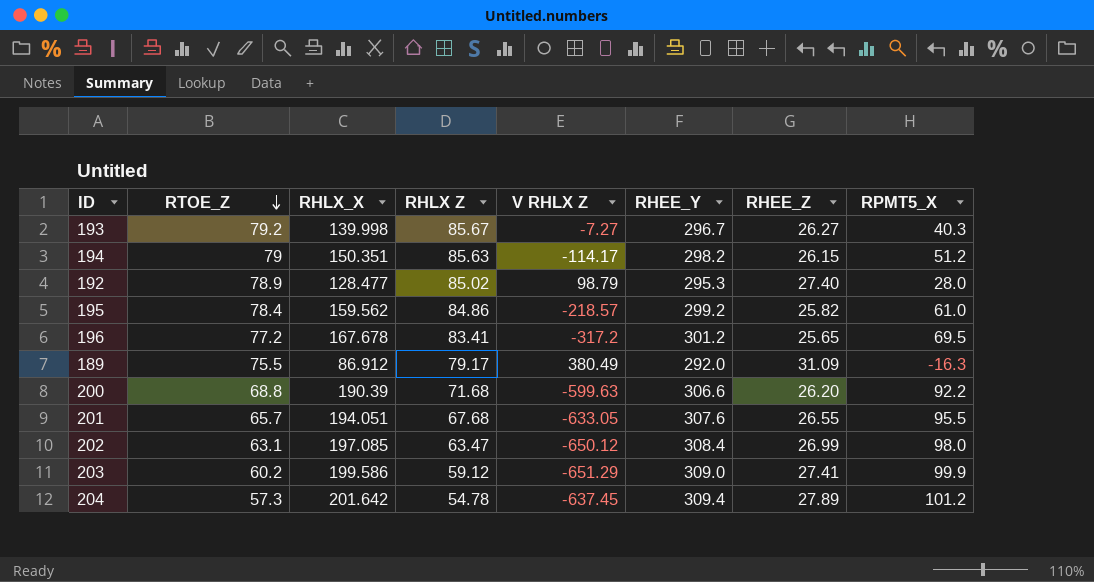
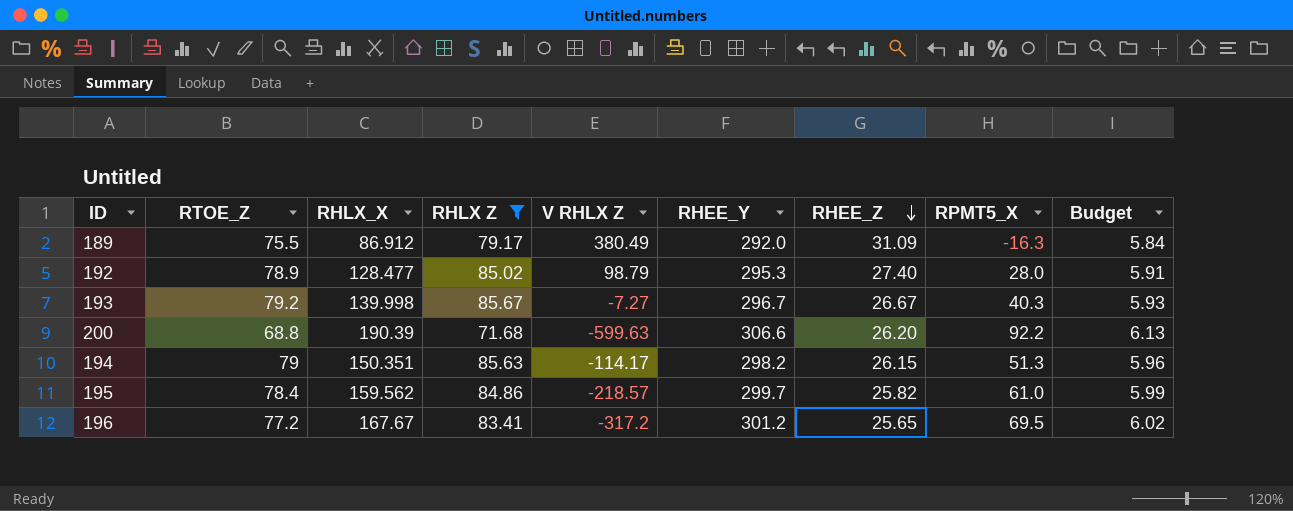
filter: none -> RHLX Z >= 71.68
row order: RTOE_Z descending -> RHEE_Z descending
column Budget | formula: none -> [RHEE_Y] * 0.02
193 | RHEE_Z: 26.27 -> 26.67
194 | RPMT5_X: 51.2 -> 51.3
195 | RHEE_Y: 299.2 -> 299.7
196 | RHLX_X: 167.678 -> 167.67

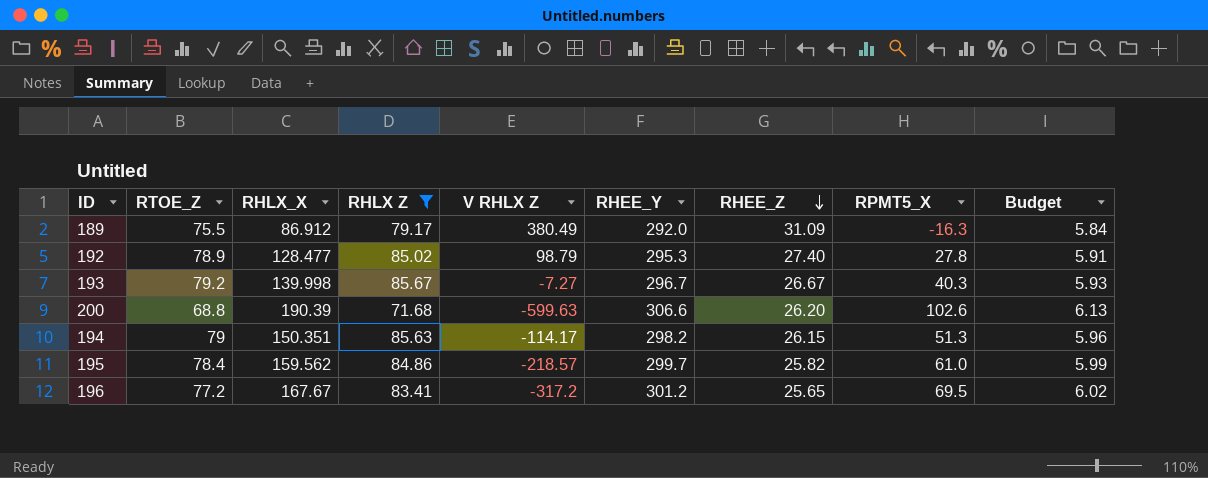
192 | RPMT5_X: 28.0 -> 27.8
200 | RPMT5_X: 92.2 -> 102.6

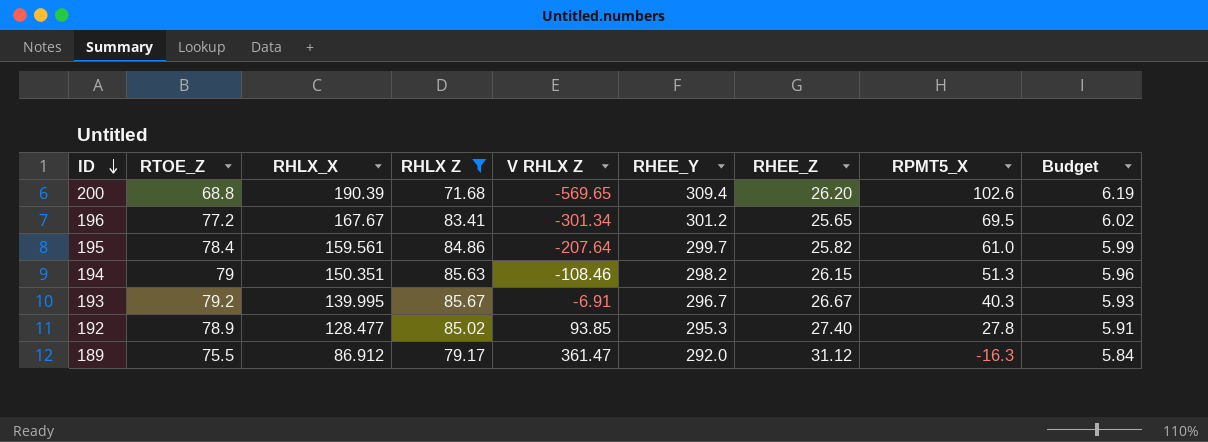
row order: RHEE_Z descending -> ID descending
200 | V RHLX Z: -599.63 -> -569.65
200 | RHEE_Y: 306.6 -> 309.4
200 | Budget: 6.13 -> 6.19
196 | V RHLX Z: -317.2 -> -301.34
195 | RHLX_X: 159.562 -> 159.561
195 | V RHLX Z: -218.57 -> -207.64
194 | V RHLX Z: -114.17 -> -108.46
193 | RHLX_X: 139.998 -> 139.995
193 | V RHLX Z: -7.27 -> -6.91
192 | V RHLX Z: 98.79 -> 93.85
189 | V RHLX Z: 380.49 -> 361.47
189 | RHEE_Z: 31.09 -> 31.12

